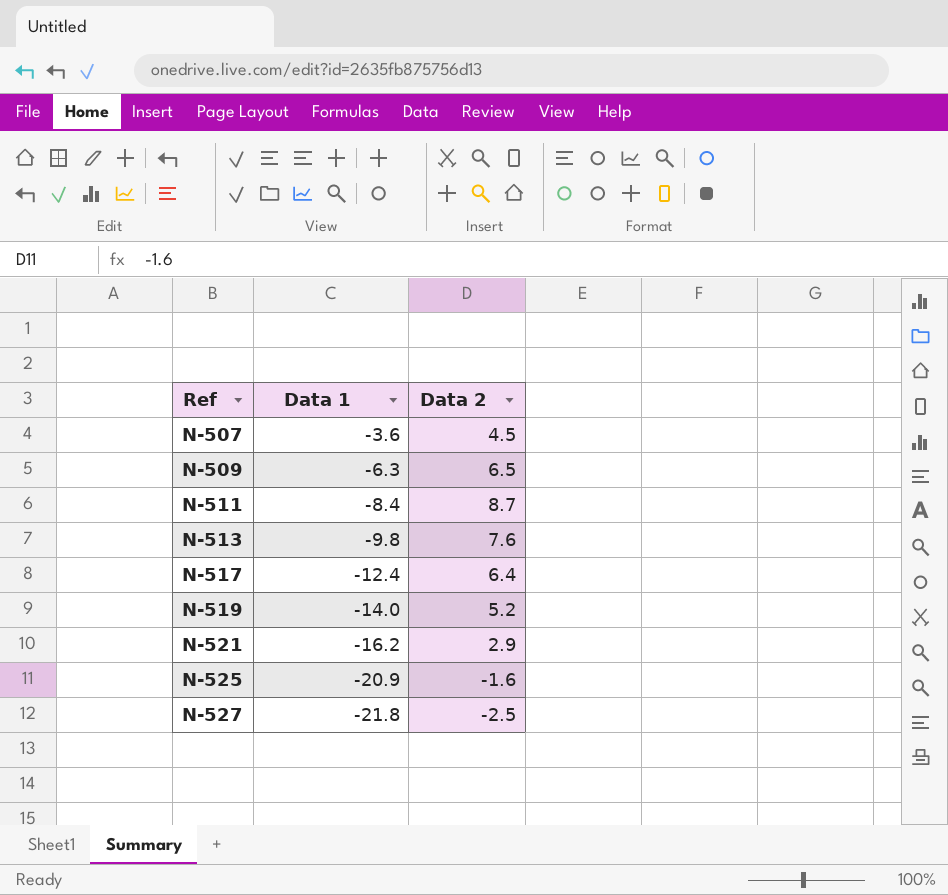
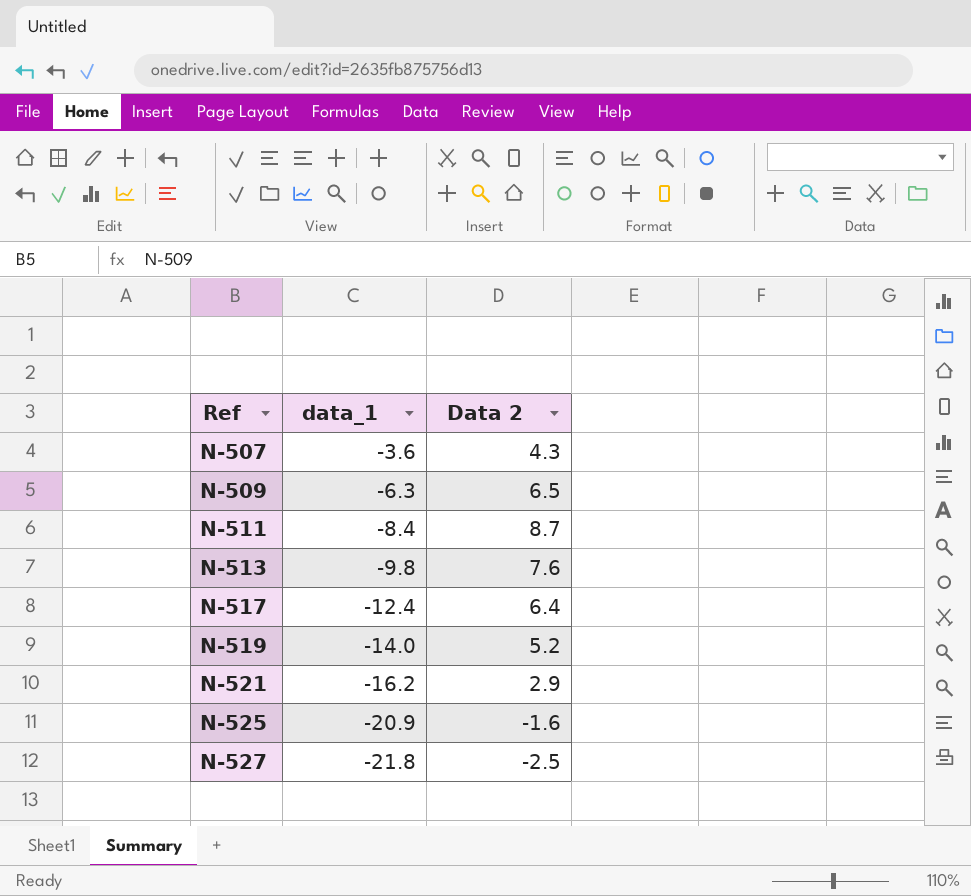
column name: Data 1 -> data_1
N-507 | Data 2: 4.5 -> 4.3

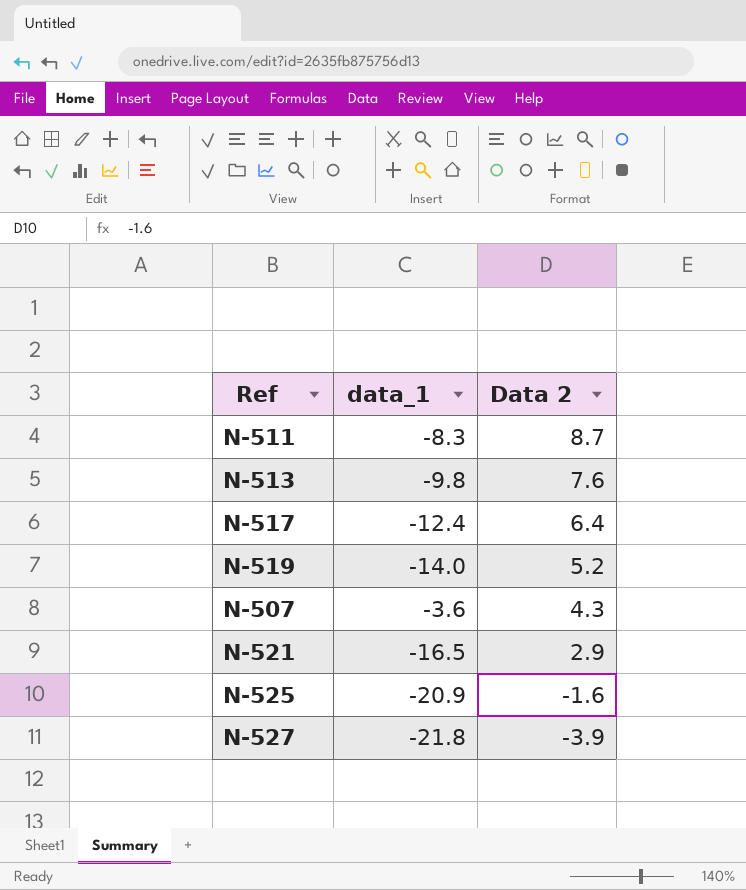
row order: Ref ascending -> Data 2 descending
row N-509: -6.3 | 6.5 -> none
N-511 | data_1: -8.4 -> -8.3
N-521 | data_1: -16.2 -> -16.5
N-527 | Data 2: -2.5 -> -3.9

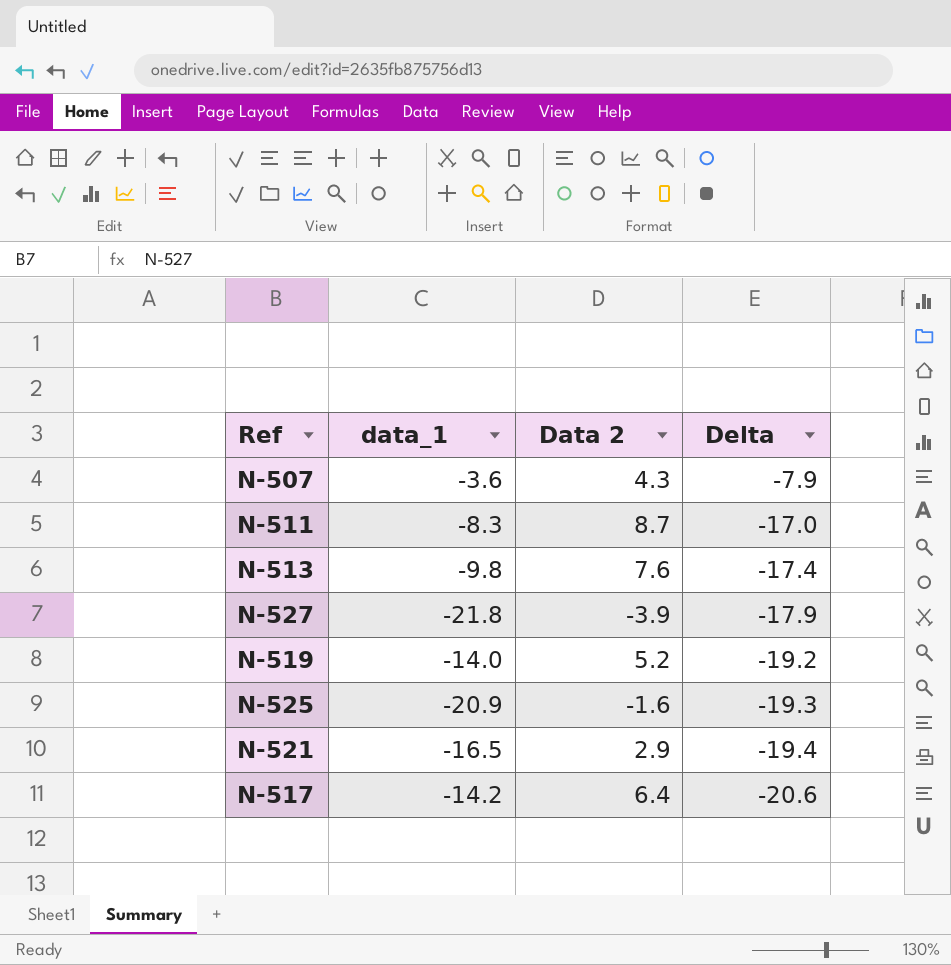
row order: Data 2 descending -> Delta descending
column Delta | formula: none -> [data_1] - [Data 2]
N-517 | data_1: -12.4 -> -14.2

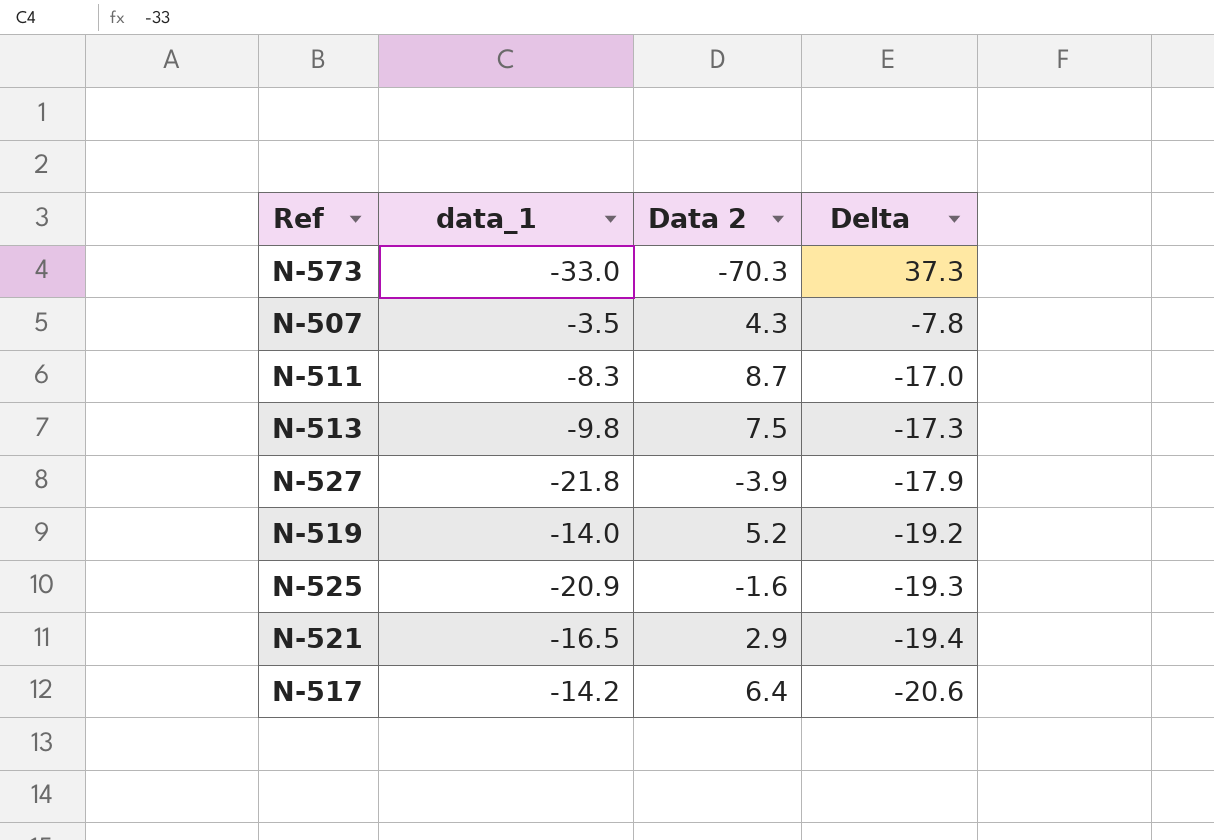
row N-573: none -> -33.0 | -70.3 | 37.3
N-507 | data_1: -3.6 -> -3.5
N-507 | Delta: -7.9 -> -7.8
N-513 | Data 2: 7.6 -> 7.5
N-513 | Delta: -17.4 -> -17.3

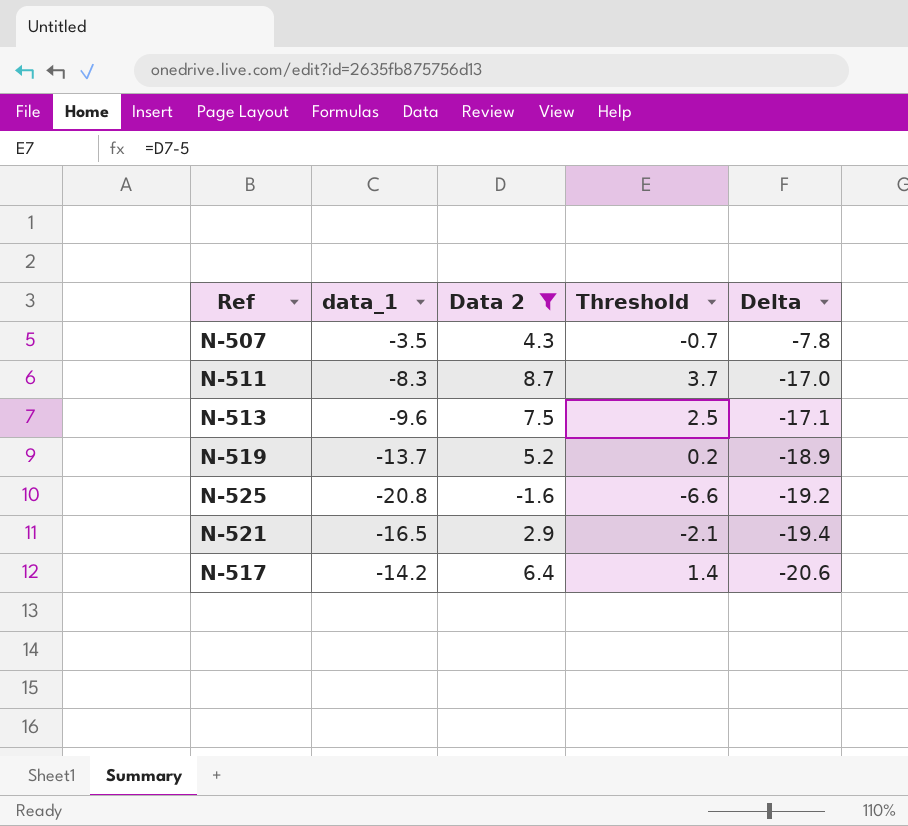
filter: none -> Data 2 >= -1.6
column Threshold | formula: none -> [Data 2] - 5
N-513 | data_1: -9.8 -> -9.6
N-513 | Delta: -17.3 -> -17.1
N-519 | data_1: -14.0 -> -13.7
N-519 | Delta: -19.2 -> -18.9
N-525 | data_1: -20.9 -> -20.8
N-525 | Delta: -19.3 -> -19.2

